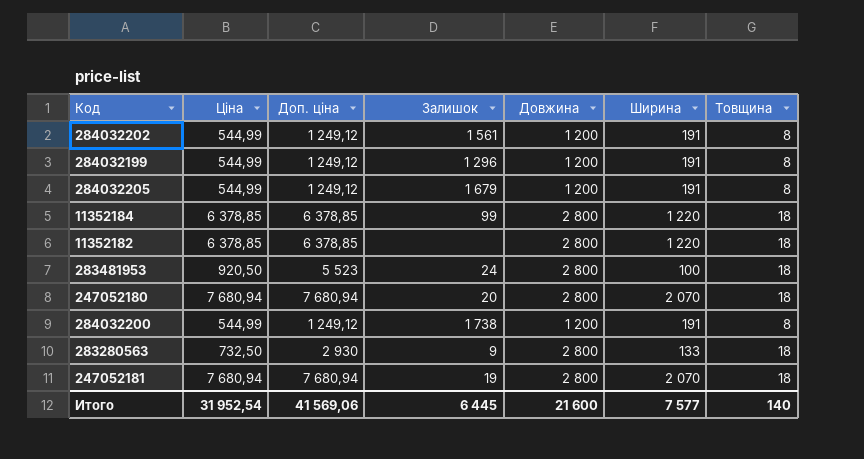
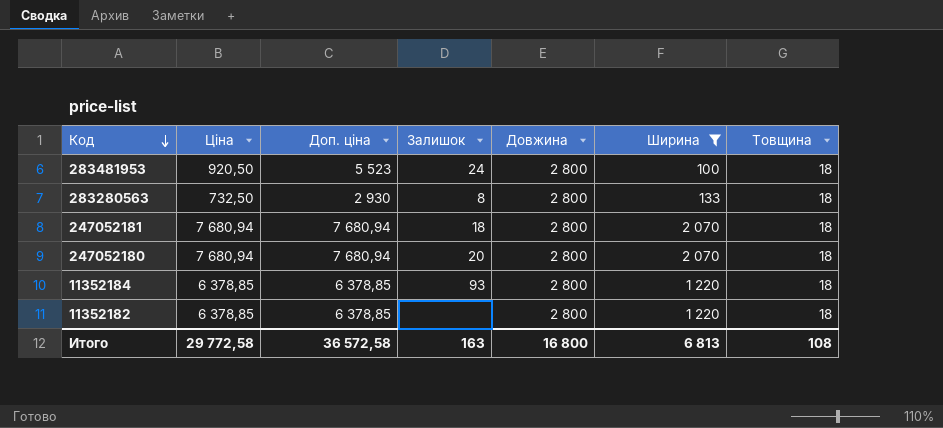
filter: none -> Ширина != 191
row order: none -> Код descending
283280563 | Залишок: 9 -> 8
247052181 | Залишок: 19 -> 18
11352184 | Залишок: 99 -> 93
Итого | Ціна: 31 952,54 -> 29 772,58
Итого | Доп. ціна: 41 569,06 -> 36 572,58
Итого | Залишок: 6 445 -> 163
Итого | Довжина: 21 600 -> 16 800
Итого | Ширина: 7 577 -> 6 813
Итого | Товщина: 140 -> 108

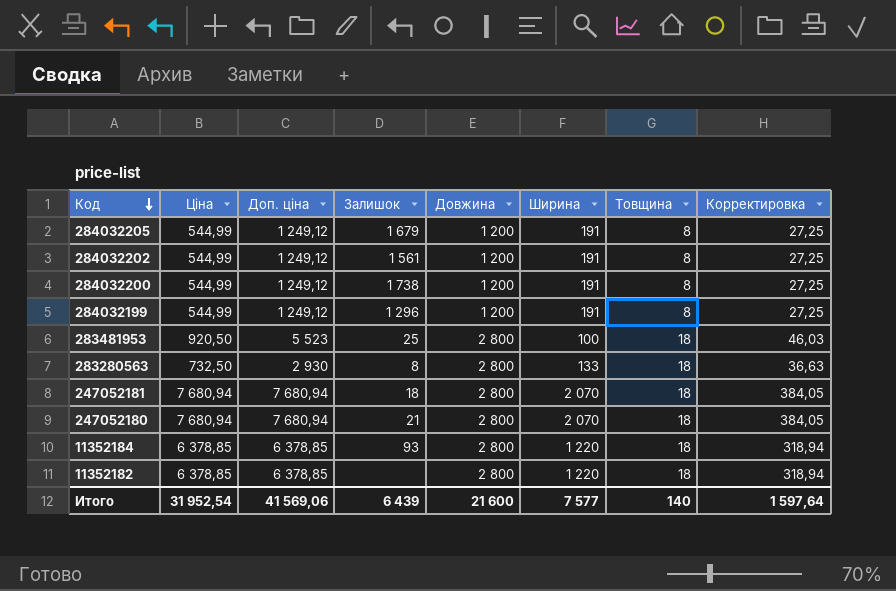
filter: Ширина != 191 -> none
column Корректировка | formula: none -> [Ціна] * 0,05
283481953 | Залишок: 24 -> 25
247052180 | Залишок: 20 -> 21
Итого | Ціна: 29 772,58 -> 31 952,54
Итого | Доп. ціна: 36 572,58 -> 41 569,06
Итого | Залишок: 163 -> 6 439
Итого | Довжина: 16 800 -> 21 600
Итого | Ширина: 6 813 -> 7 577
Итого | Товщина: 108 -> 140

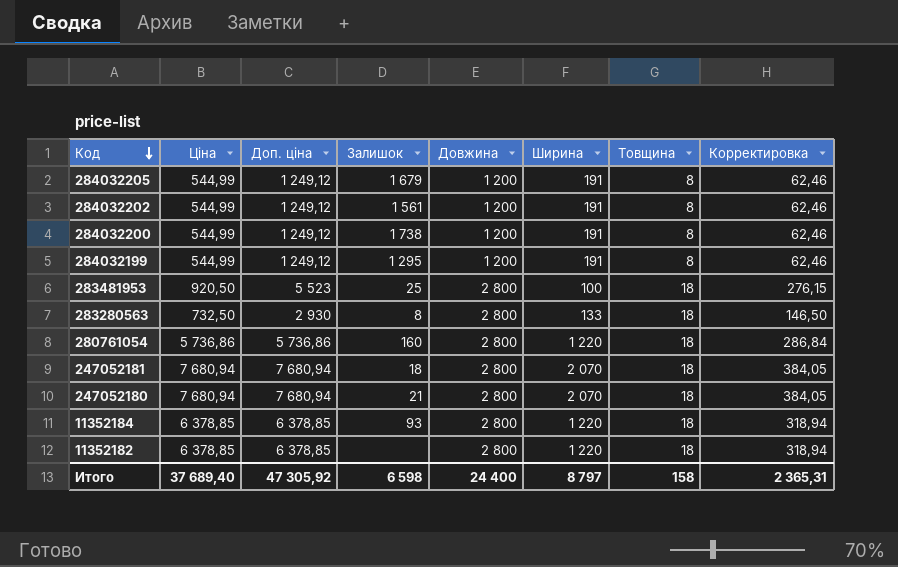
column Корректировка | formula: [Ціна] * 0,05 -> [Доп. ціна] * 0,05
284032199 | Залишок: 1 296 -> 1 295
row 280761054: none -> 5 736,86 | 5 736,86 | 160 | 2 800 | 1 220 | 18 | 286,84
Итого | Ціна: 31 952,54 -> 37 689,40
Итого | Доп. ціна: 41 569,06 -> 47 305,92
Итого | Залишок: 6 439 -> 6 598
Итого | Довжина: 21 600 -> 24 400
Итого | Ширина: 7 577 -> 8 797
Итого | Товщина: 140 -> 158
Итого | Корректировка: 1 597,64 -> 2 365,31

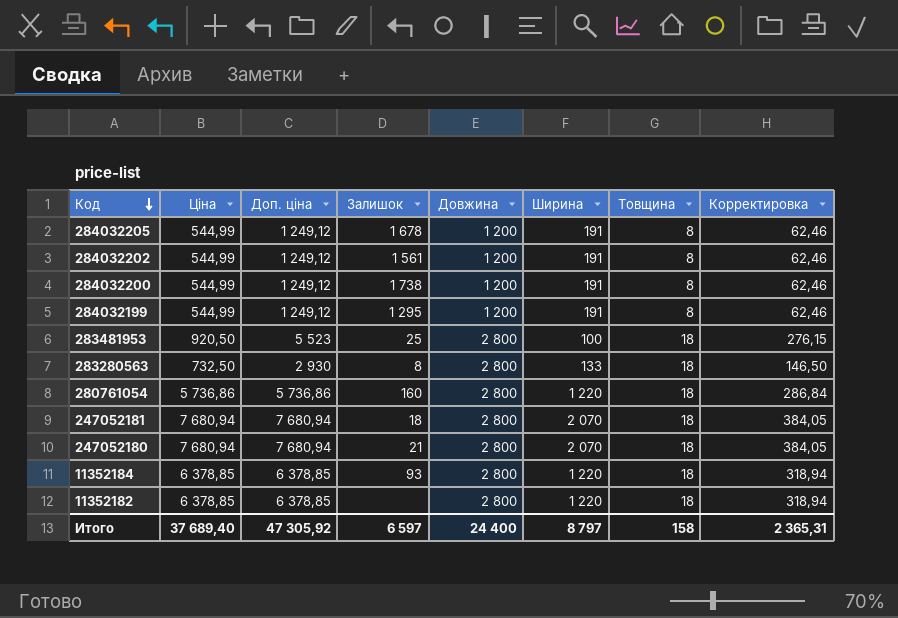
284032205 | Залишок: 1 679 -> 1 678
Итого | Залишок: 6 598 -> 6 597

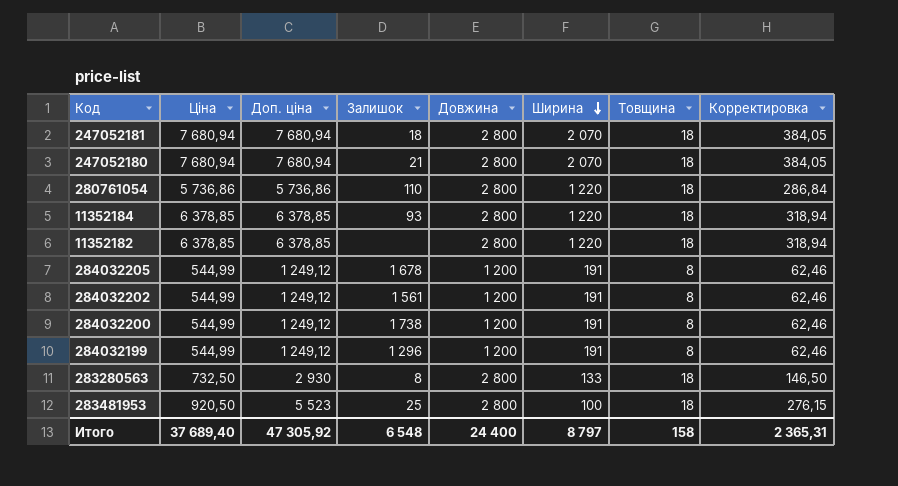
row order: Код descending -> Ширина descending
280761054 | Залишок: 160 -> 110
284032199 | Залишок: 1 295 -> 1 296
Итого | Залишок: 6 597 -> 6 548

